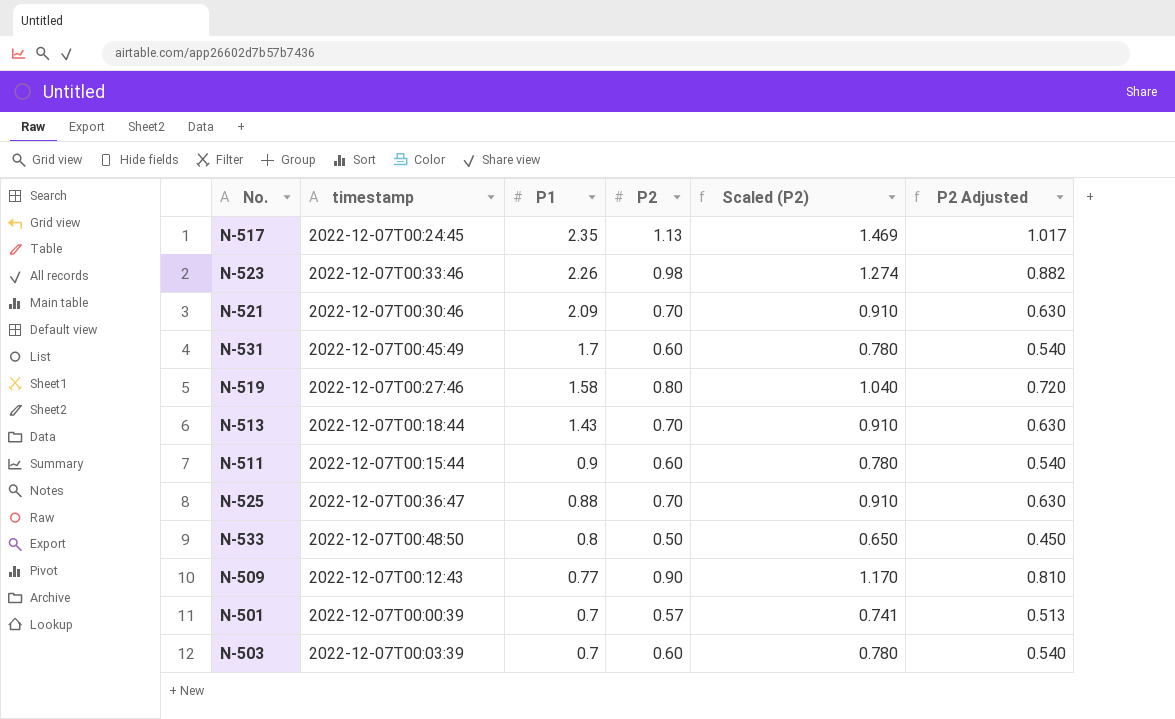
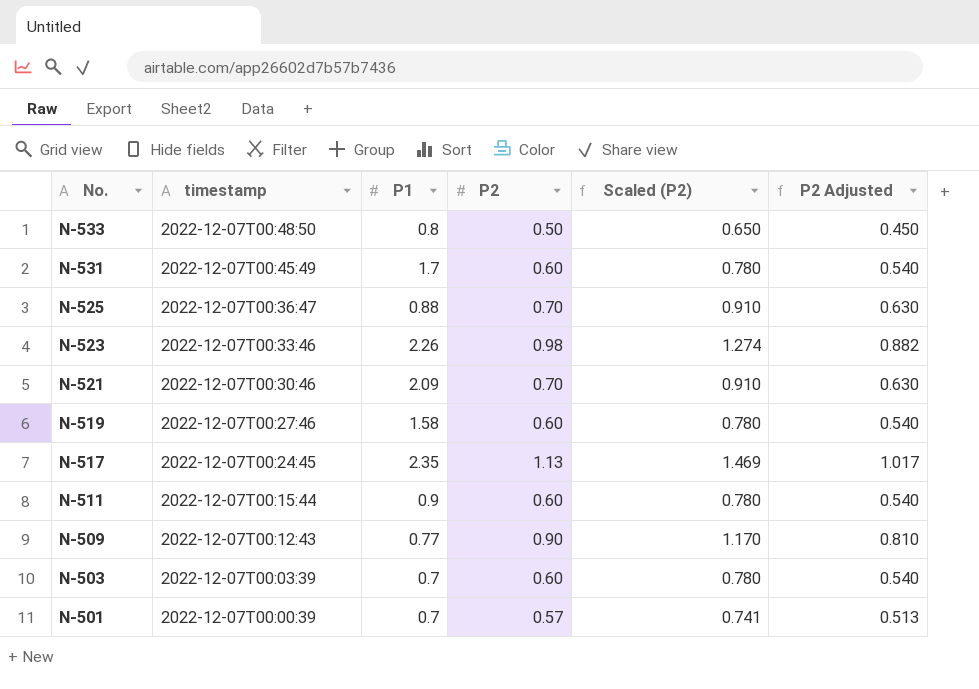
row order: P1 descending -> No. descending
row N-513: 2022-12-07T00:18:44 | 1.43 | 0.70 | 0.910 | 0.630 -> none
N-519 | P2: 0.80 -> 0.60
N-519 | Scaled (P2): 1.040 -> 0.780
N-519 | P2 Adjusted: 0.720 -> 0.540

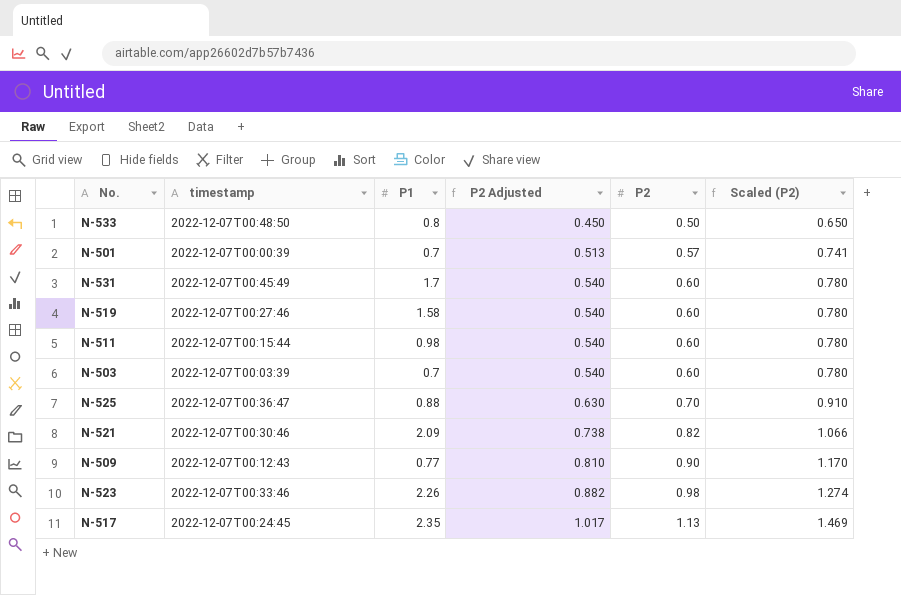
row order: No. descending -> P2 Adjusted ascending
column P2 Adjusted | position: 6 -> 4
N-511 | P1: 0.9 -> 0.98
N-521 | P2 Adjusted: 0.630 -> 0.738
N-521 | P2: 0.70 -> 0.82
N-521 | Scaled (P2): 0.910 -> 1.066

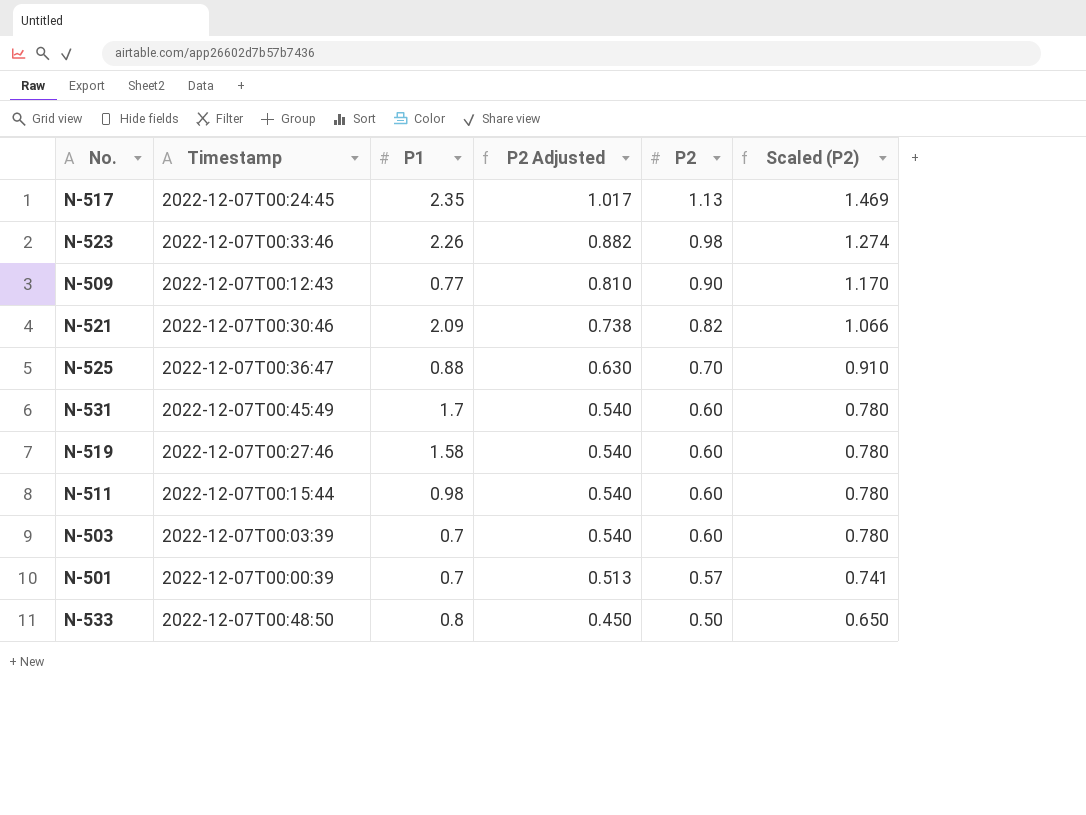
row order: P2 Adjusted ascending -> P2 Adjusted descending
column name: timestamp -> Timestamp

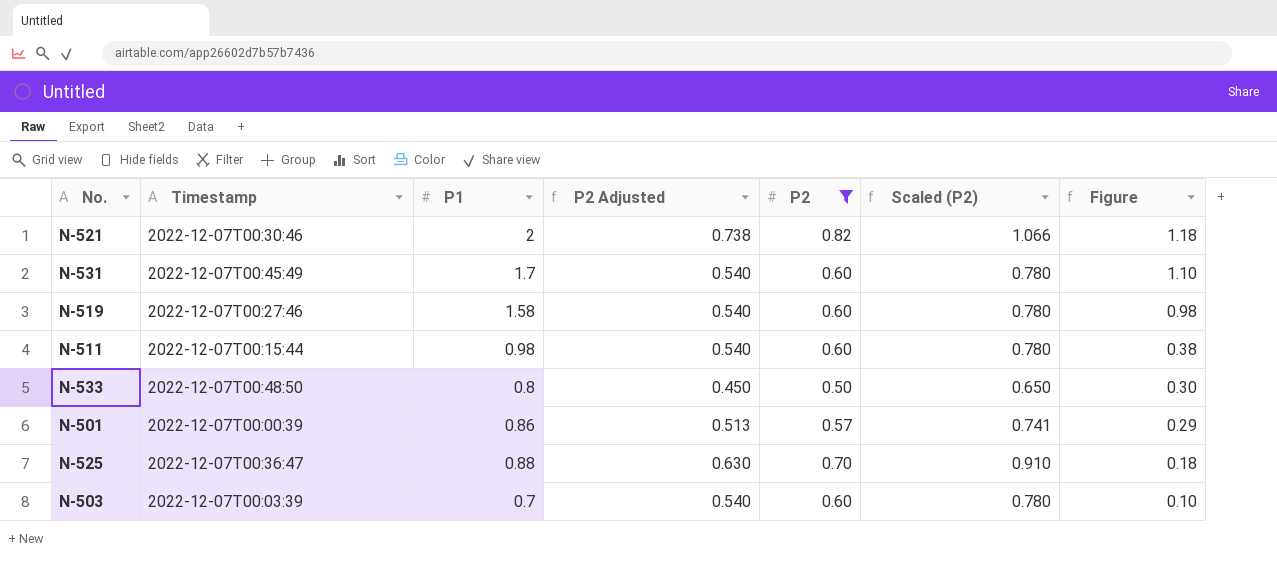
filter: none -> P2 <= 0.82
row order: P2 Adjusted descending -> Figure descending
column Figure | formula: none -> [P1] - [P2]
N-521 | P1: 2.09 -> 2
N-501 | P1: 0.7 -> 0.86

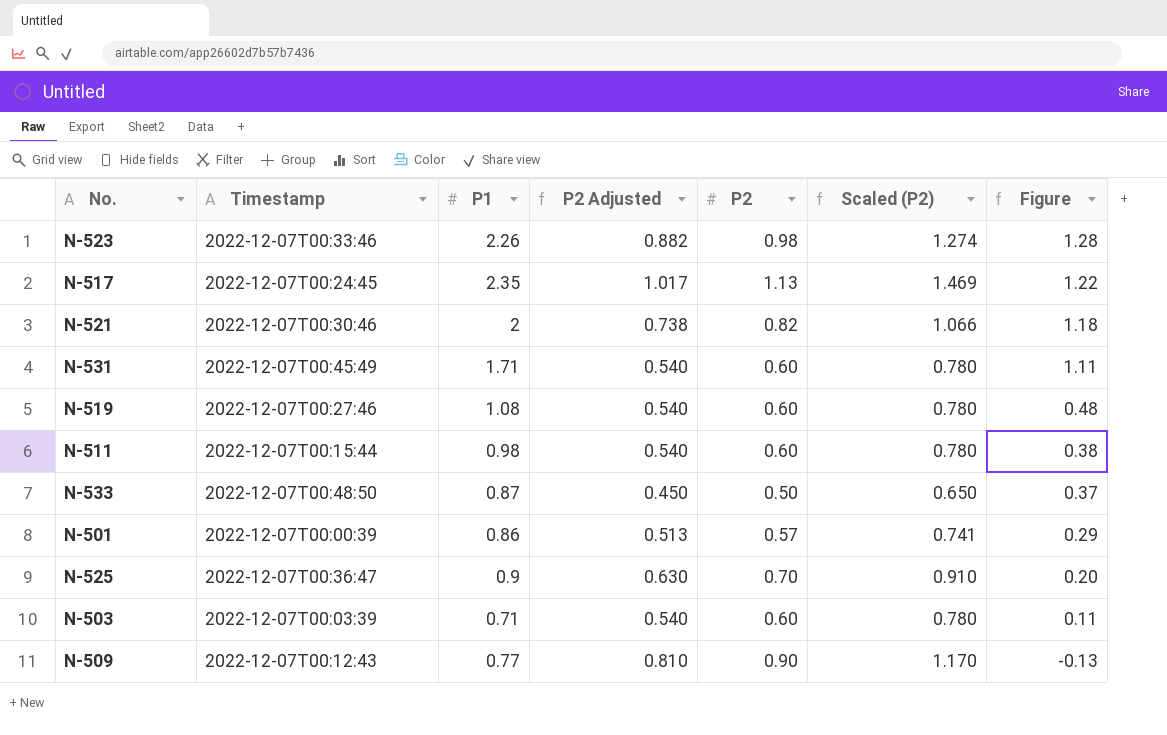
filter: P2 <= 0.82 -> none
N-531 | P1: 1.7 -> 1.71
N-531 | Figure: 1.10 -> 1.11
N-519 | P1: 1.58 -> 1.08
N-519 | Figure: 0.98 -> 0.48
N-533 | P1: 0.8 -> 0.87
N-533 | Figure: 0.30 -> 0.37
N-525 | P1: 0.88 -> 0.9
N-525 | Figure: 0.18 -> 0.20
N-503 | P1: 0.7 -> 0.71
N-503 | Figure: 0.10 -> 0.11

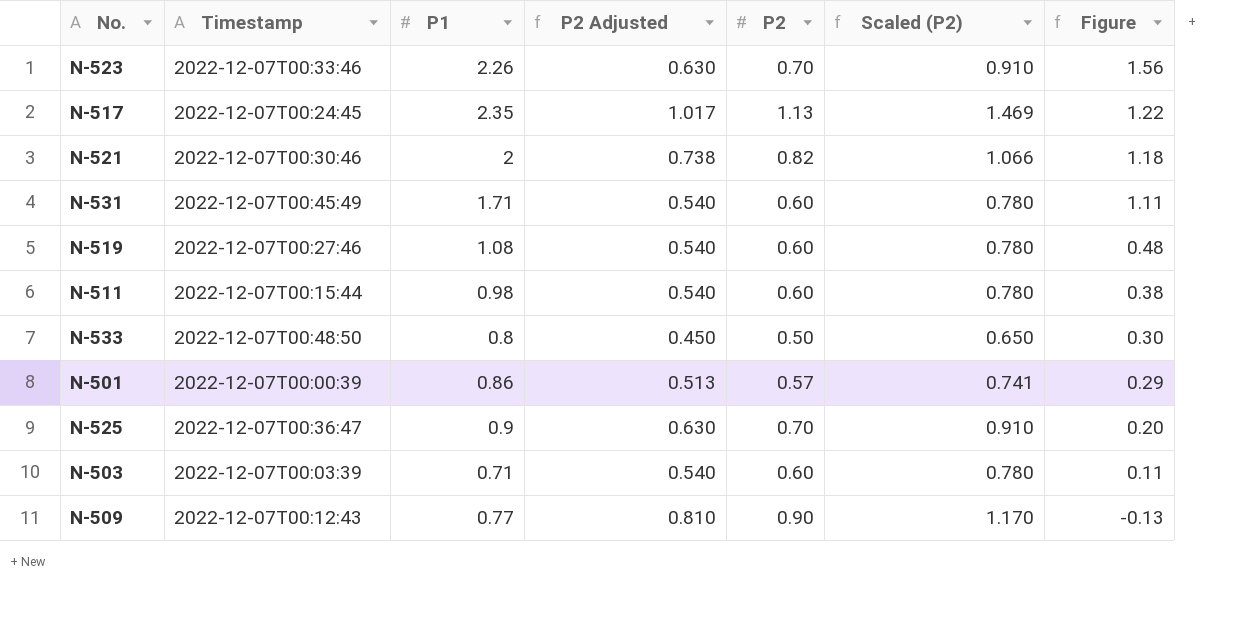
N-523 | P2 Adjusted: 0.882 -> 0.630
N-523 | P2: 0.98 -> 0.70
N-523 | Scaled (P2): 1.274 -> 0.910
N-523 | Figure: 1.28 -> 1.56
N-533 | P1: 0.87 -> 0.8
N-533 | Figure: 0.37 -> 0.30

